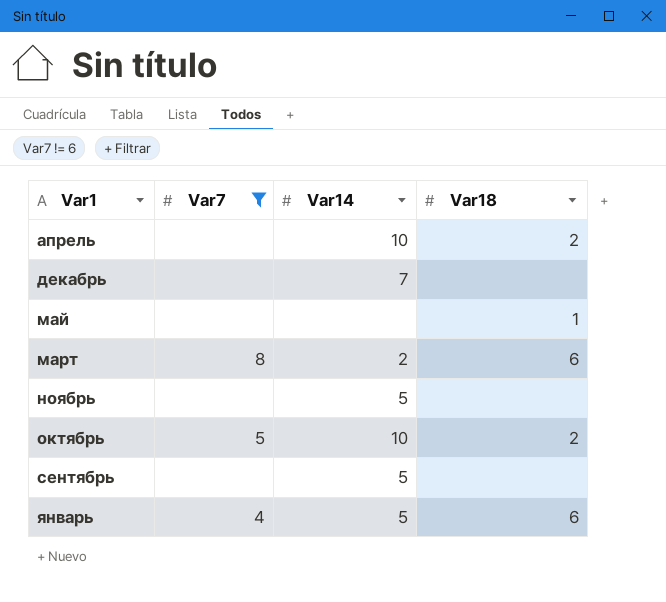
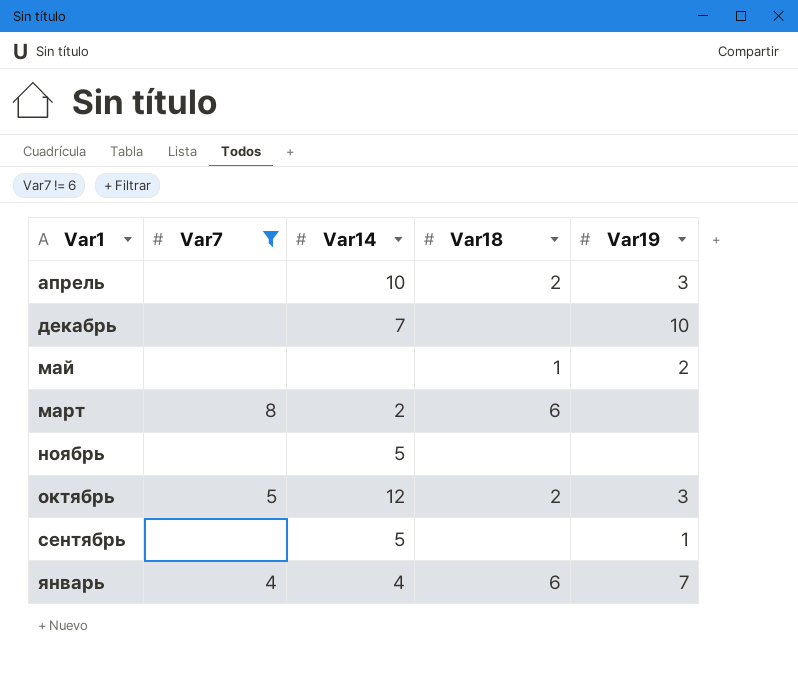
column Var19 | position: none -> 5
октябрь | Var14: 10 -> 12
январь | Var14: 5 -> 4

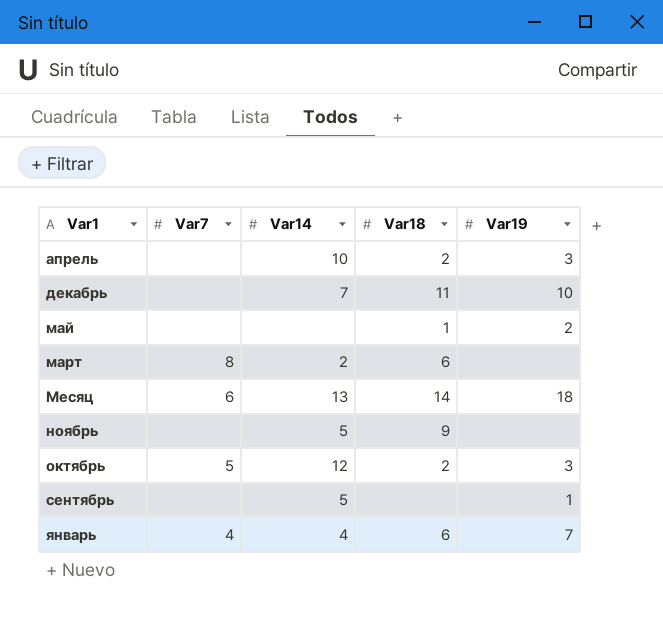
filter: Var7 != 6 -> none
декабрь | Var18: none -> 11
ноябрь | Var18: none -> 9

